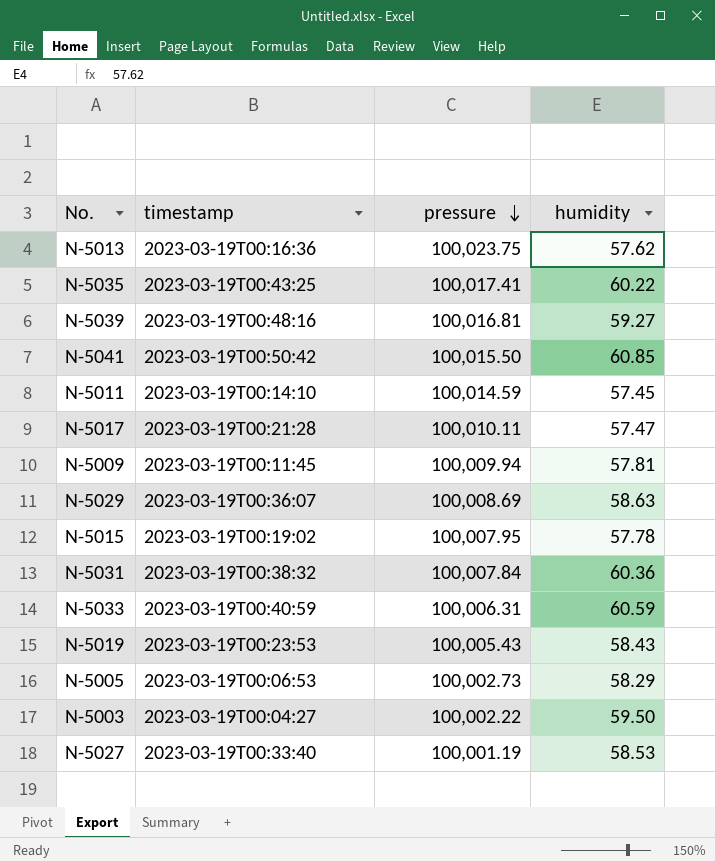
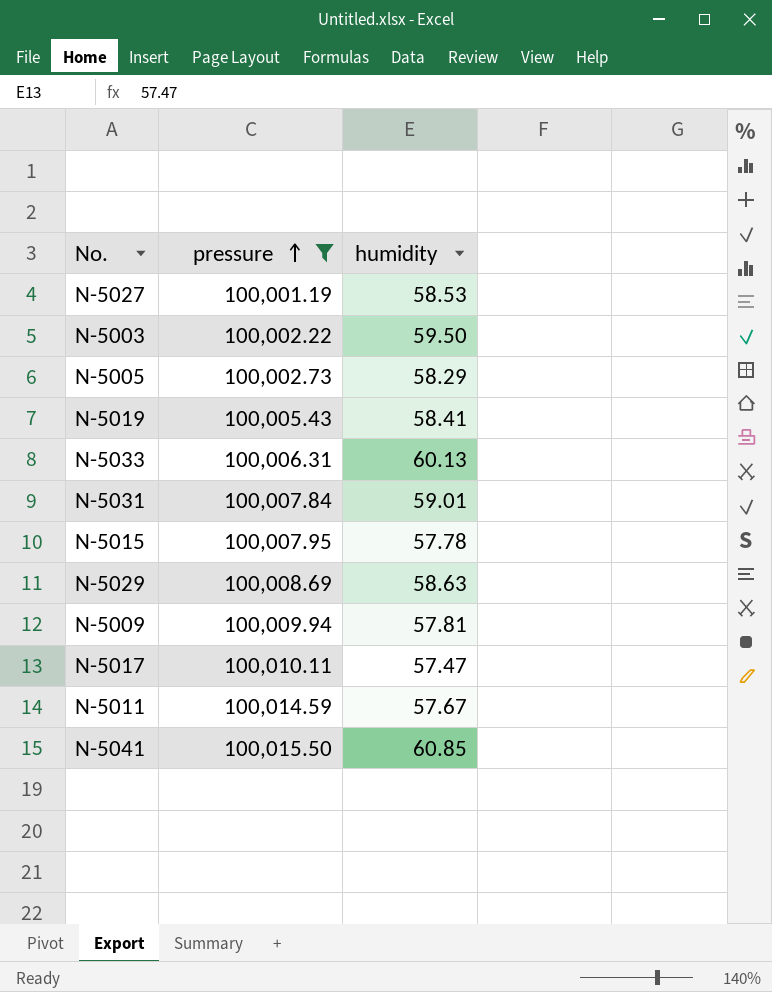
filter: none -> pressure <= 100,015.50
row order: pressure descending -> pressure ascending
column timestamp | position: 2 -> none
N-5019 | humidity: 58.43 -> 58.41
N-5033 | humidity: 60.59 -> 60.13
N-5031 | humidity: 60.36 -> 59.01
N-5011 | humidity: 57.45 -> 57.67

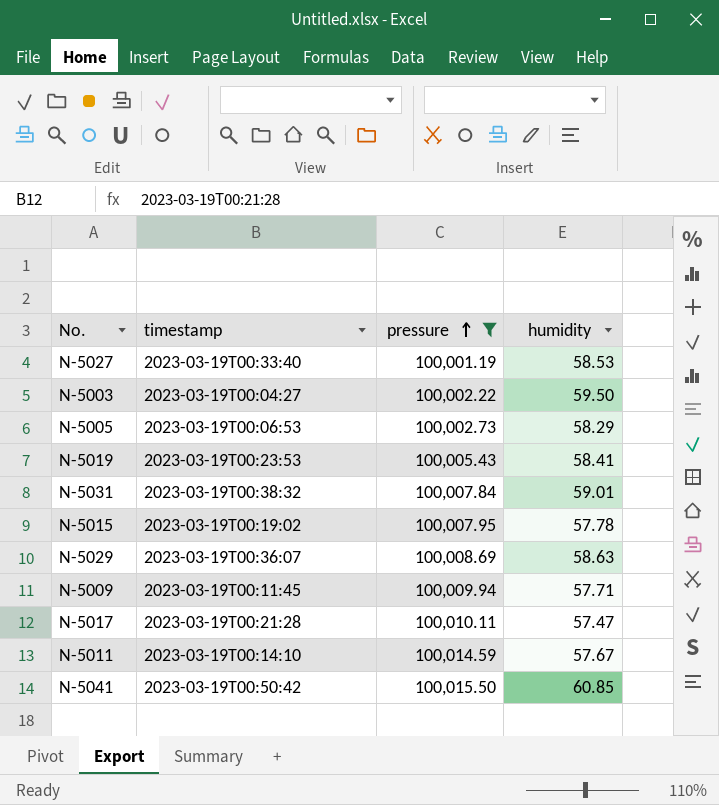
column timestamp | position: none -> 2
row N-5033: 100,006.31 | 60.13 -> none
N-5009 | humidity: 57.81 -> 57.71

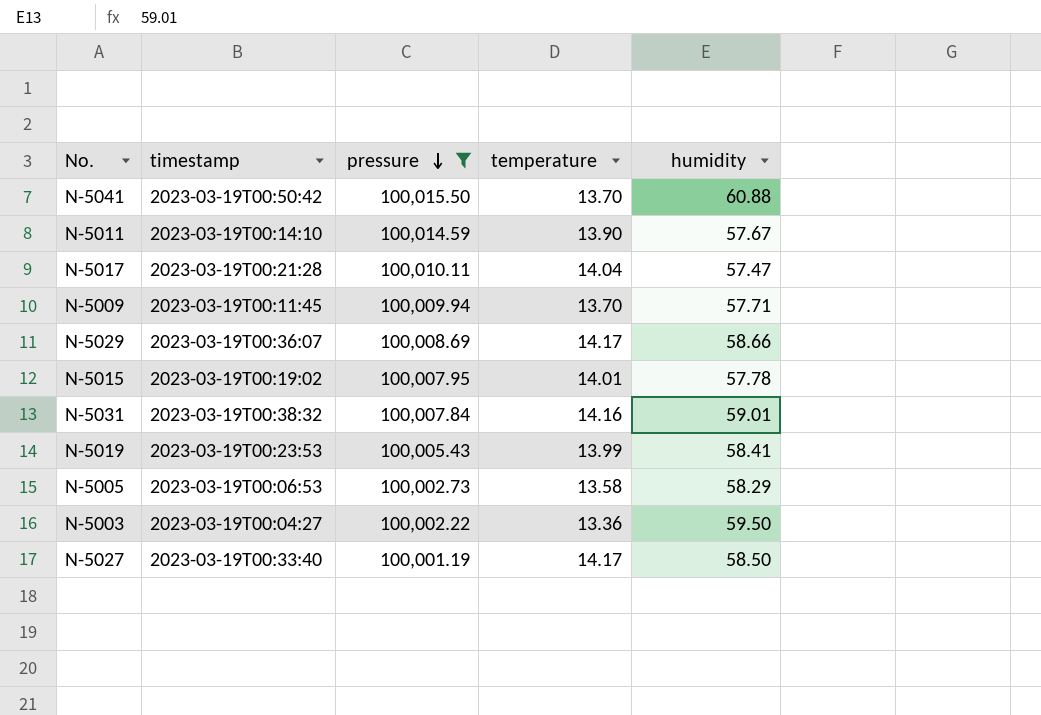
row order: pressure ascending -> pressure descending
column temperature | position: none -> 4
N-5041 | humidity: 60.85 -> 60.88
N-5029 | humidity: 58.63 -> 58.66
N-5027 | humidity: 58.53 -> 58.50

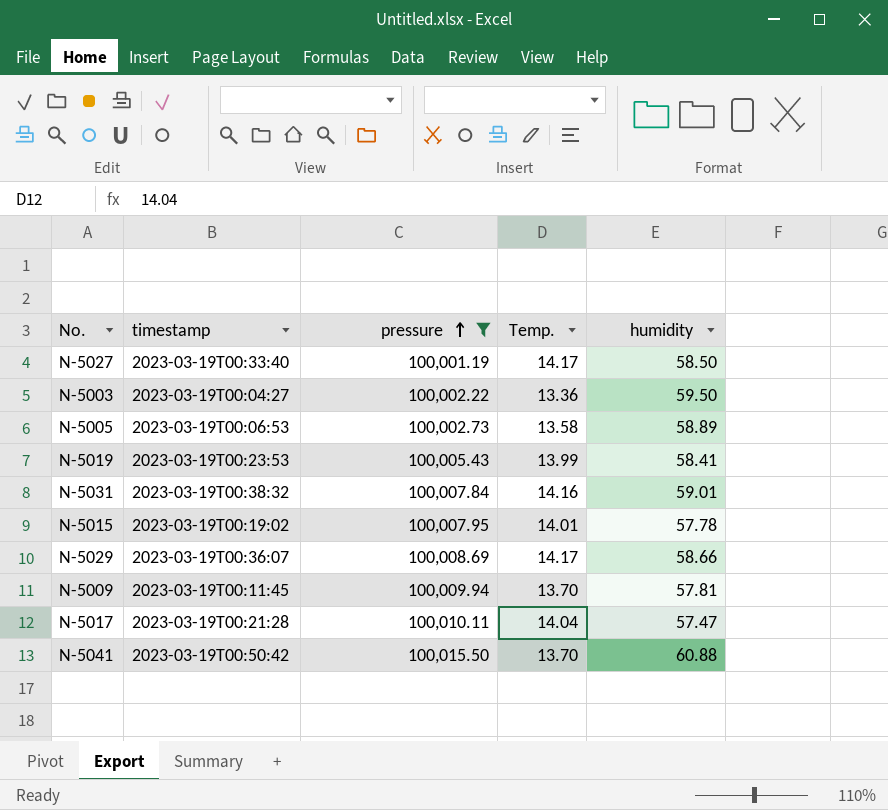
row order: pressure descending -> pressure ascending
column name: temperature -> Temp.
row N-5011: 2023-03-19T00:14:10 | 100,014.59 | 13.90 | 57.67 -> none
N-5005 | humidity: 58.29 -> 58.89
N-5009 | humidity: 57.71 -> 57.81

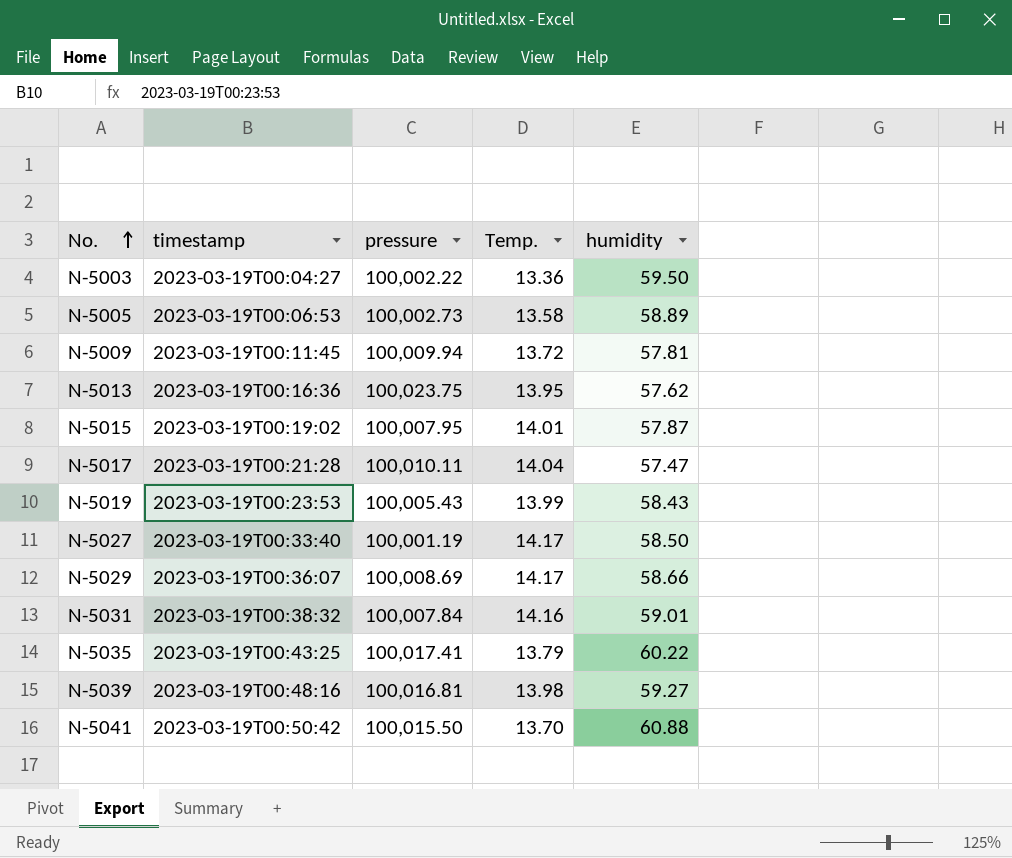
filter: pressure <= 100,015.50 -> none
row order: pressure ascending -> No. ascending
N-5009 | Temp.: 13.70 -> 13.72
N-5015 | humidity: 57.78 -> 57.87
N-5019 | humidity: 58.41 -> 58.43

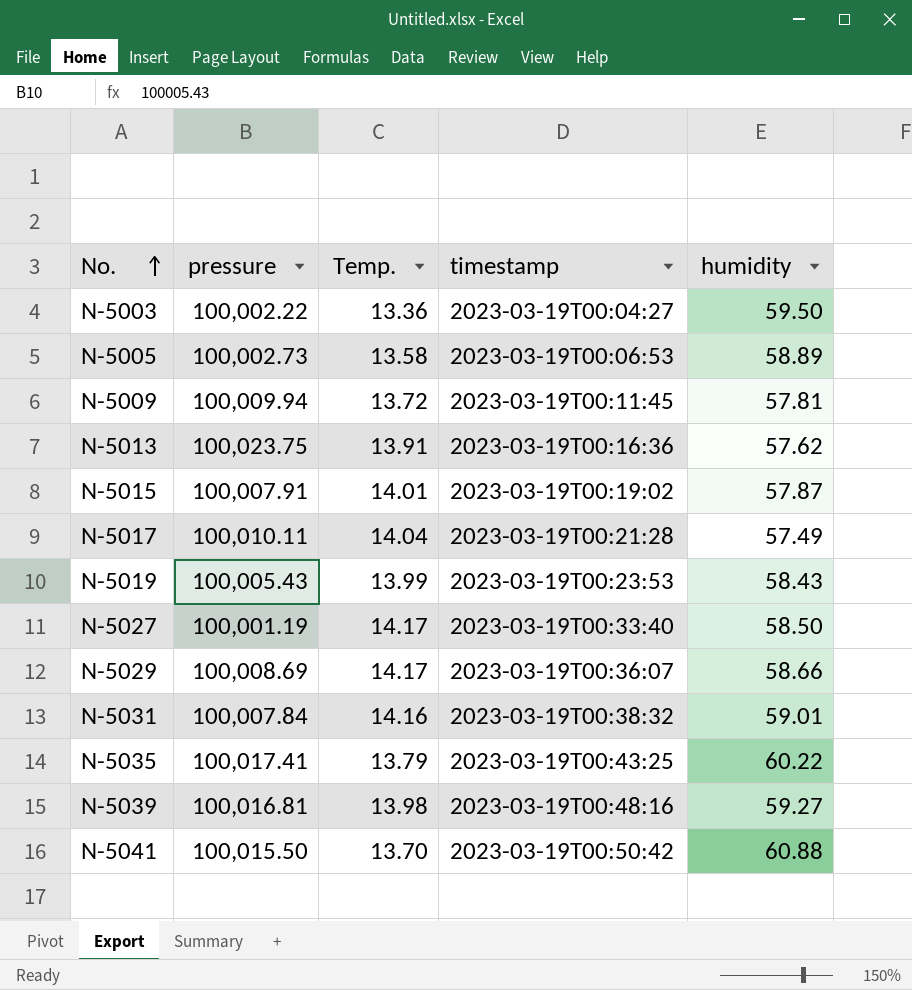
column timestamp | position: 2 -> 4
N-5013 | Temp.: 13.95 -> 13.91
N-5015 | pressure: 100,007.95 -> 100,007.91
N-5017 | humidity: 57.47 -> 57.49

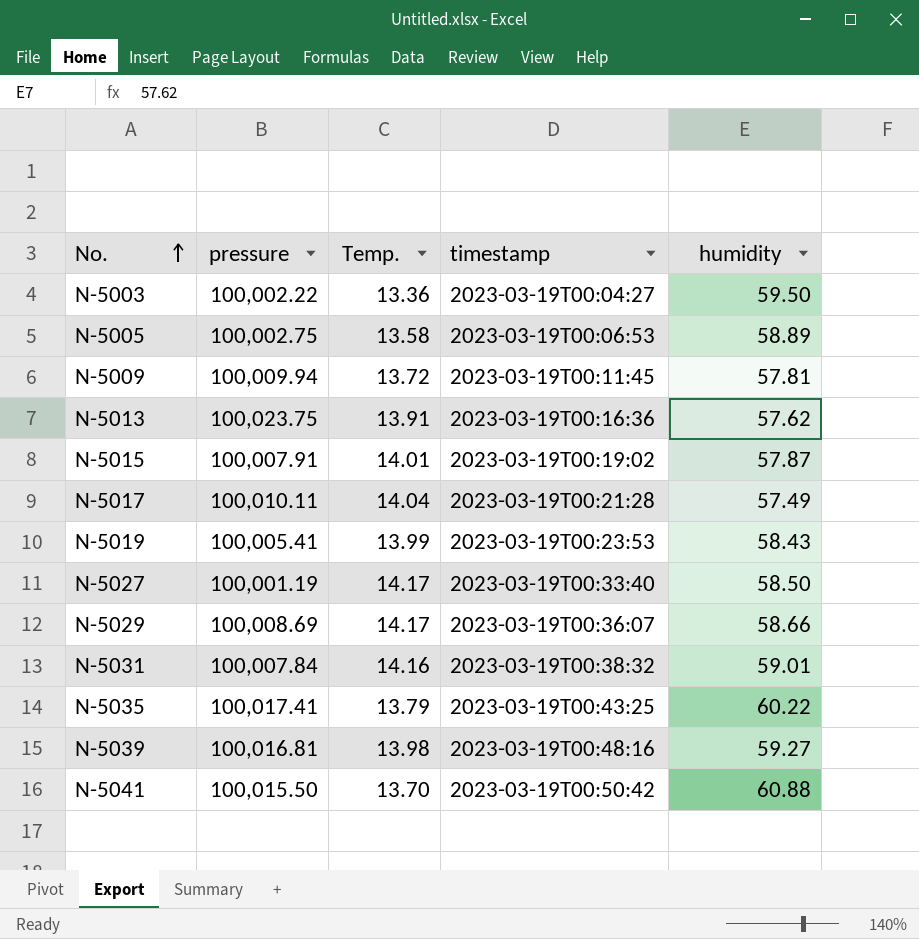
N-5005 | pressure: 100,002.73 -> 100,002.75
N-5019 | pressure: 100,005.43 -> 100,005.41

